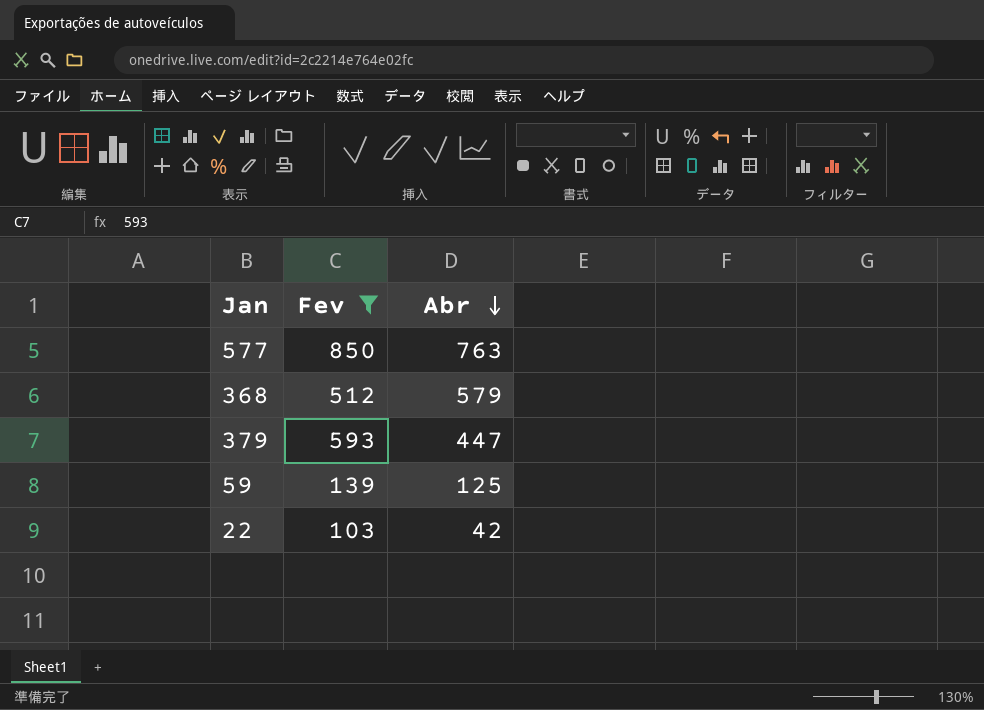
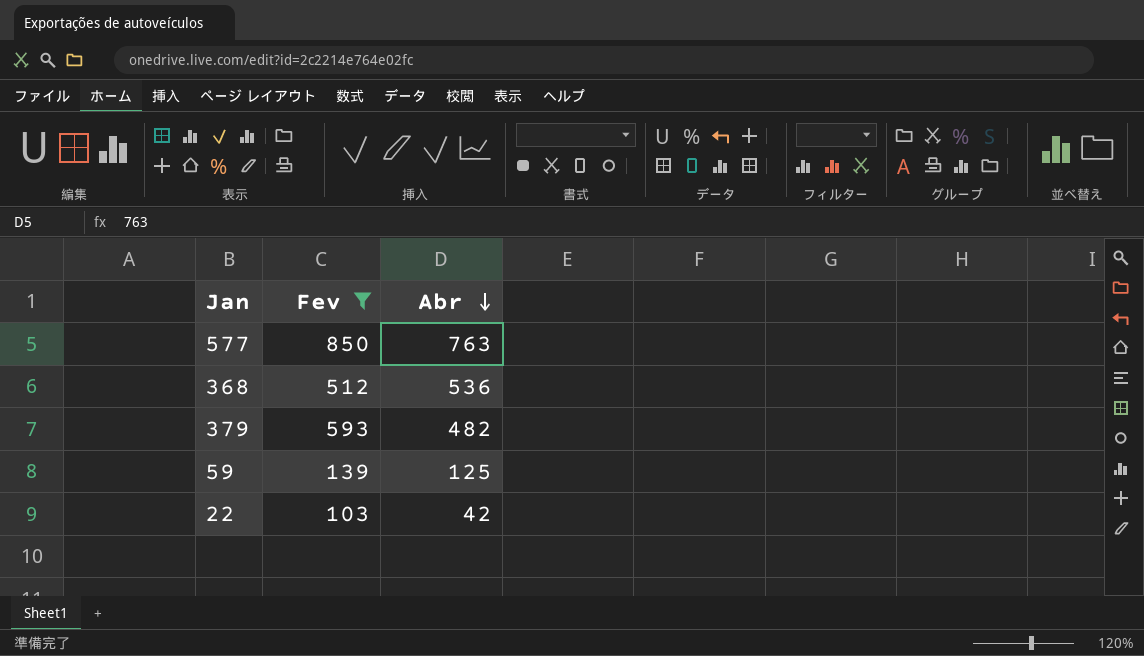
368 | Abr: 579 -> 536
379 | Abr: 447 -> 482

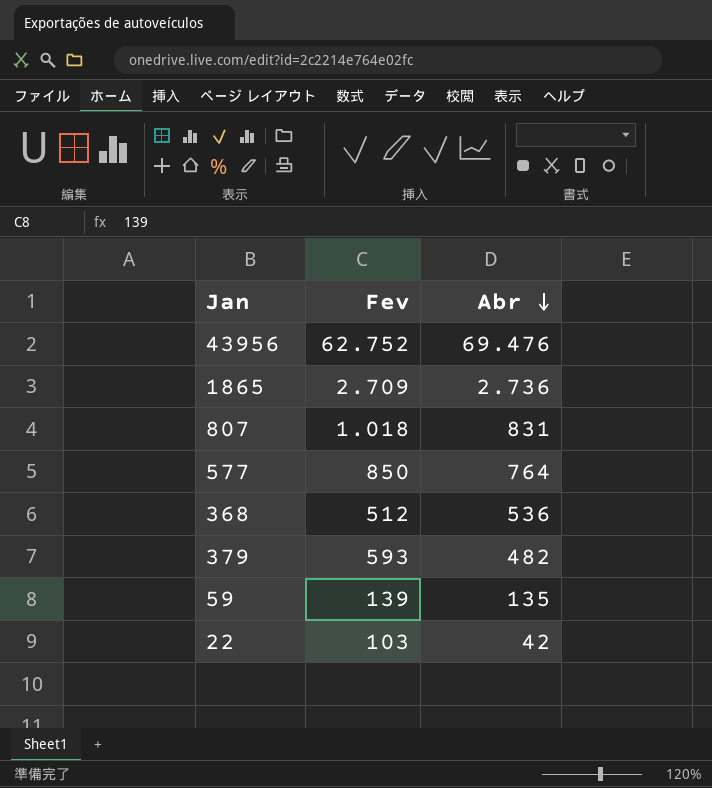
filter: Fev <= 850 -> none
577 | Abr: 763 -> 764
59 | Abr: 125 -> 135

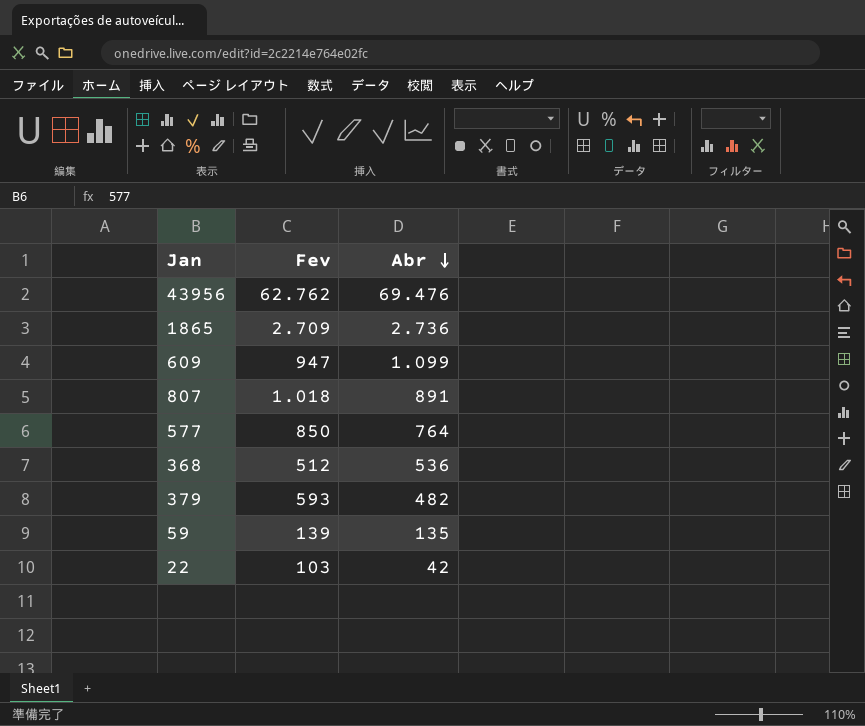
43956 | Fev: 62.752 -> 62.762
row 609: none -> 947 | 1.099
807 | Abr: 831 -> 891

